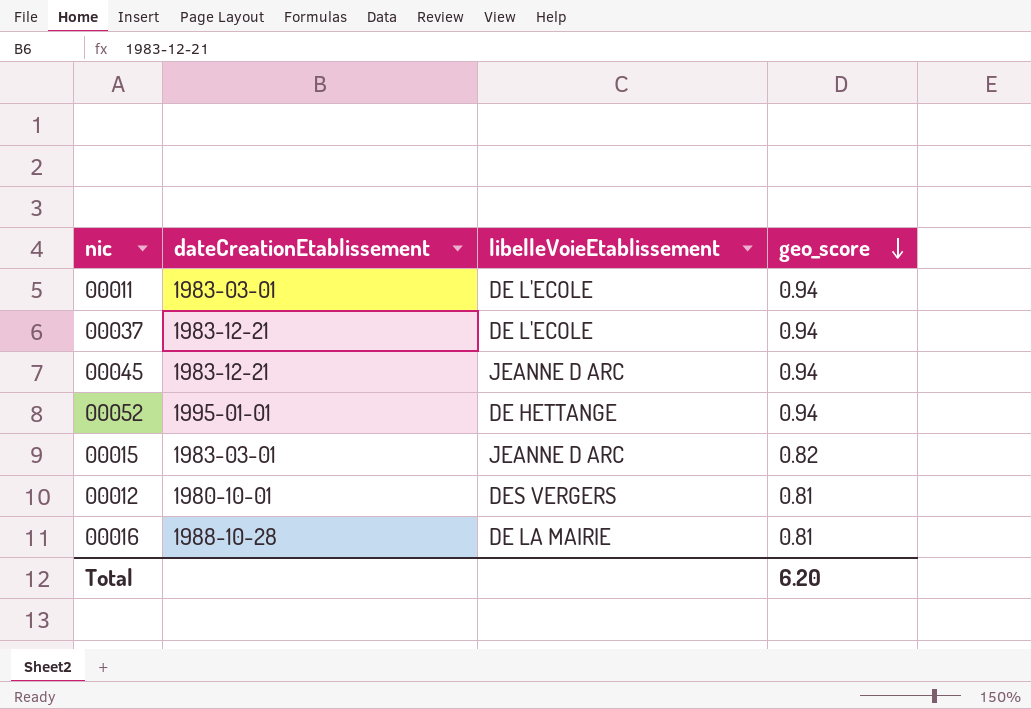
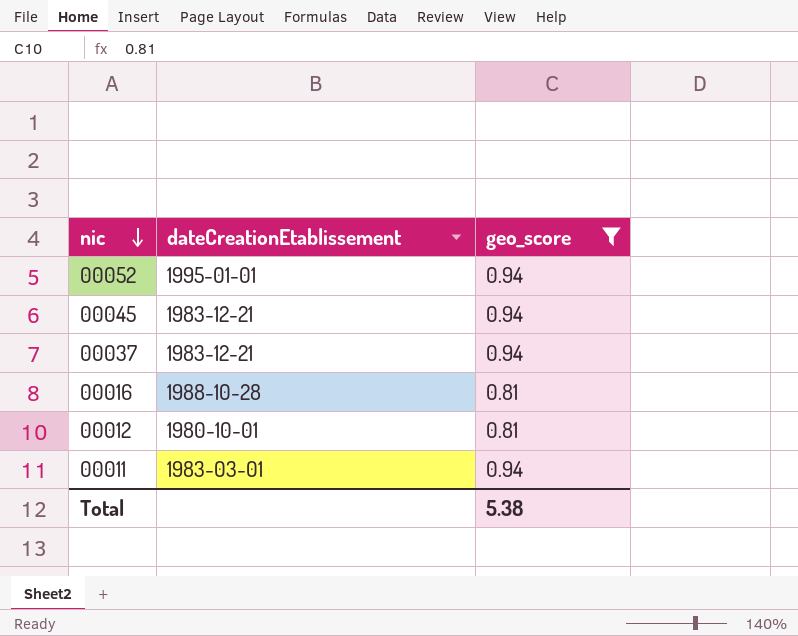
filter: none -> geo_score != 0.82
row order: geo_score descending -> nic descending
column libelleVoieEtablissement | position: 3 -> none
Total | geo_score: 6.20 -> 5.38

